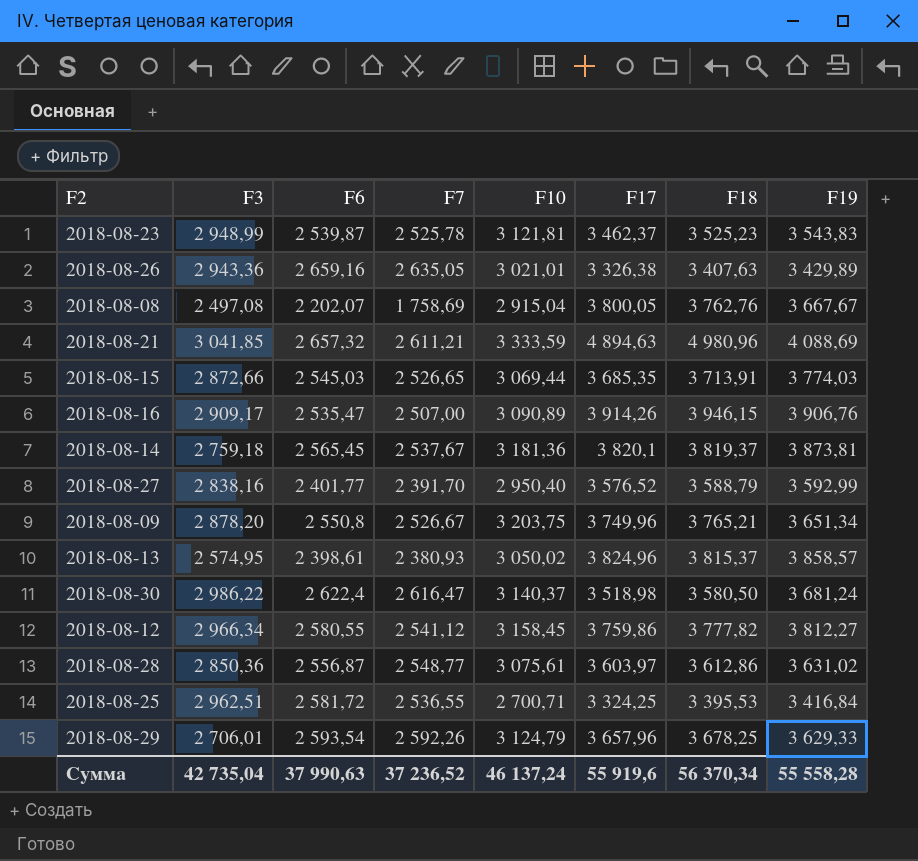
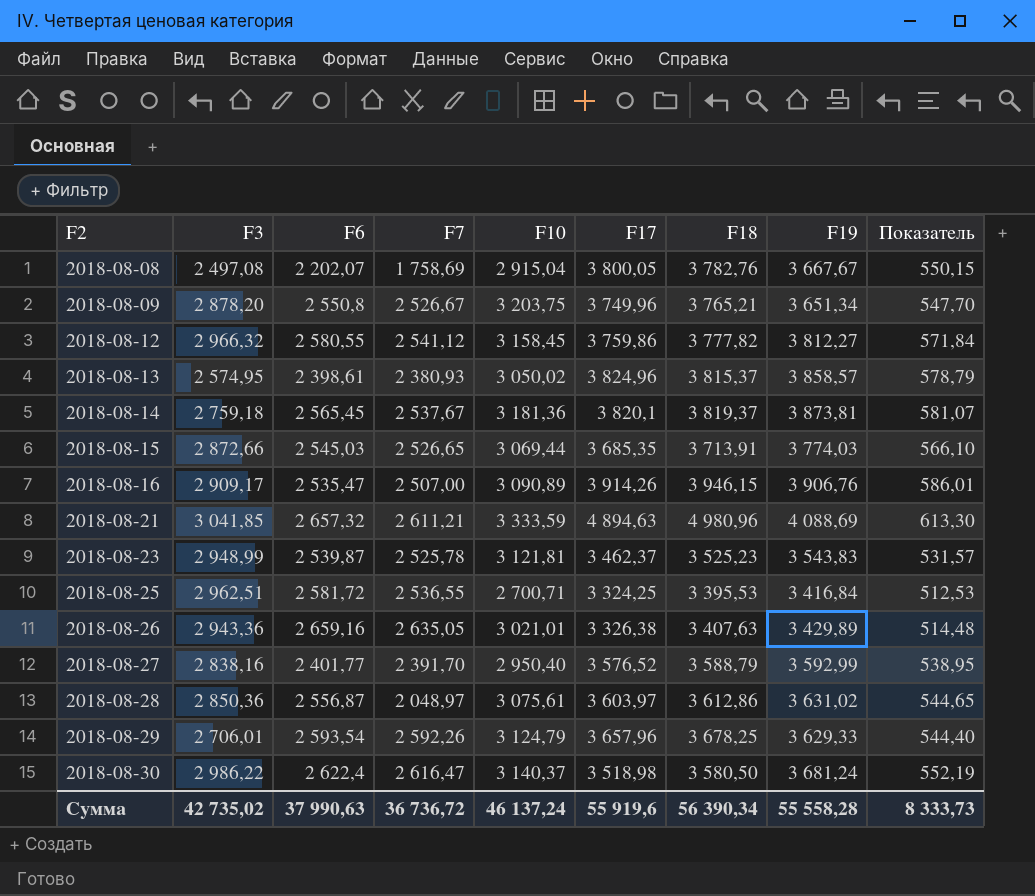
row order: none -> F2 ascending
column Показатель | formula: none -> [F19] * 0,15
2018-08-08 | F18: 3 762,76 -> 3 782,76
2018-08-12 | F3: 2 966,34 -> 2 966,32
2018-08-28 | F7: 2 548,77 -> 2 048,97
Сумма | F3: 42 735,04 -> 42 735,02
Сумма | F7: 37 236,52 -> 36 736,72
Сумма | F18: 56 370,34 -> 56 390,34

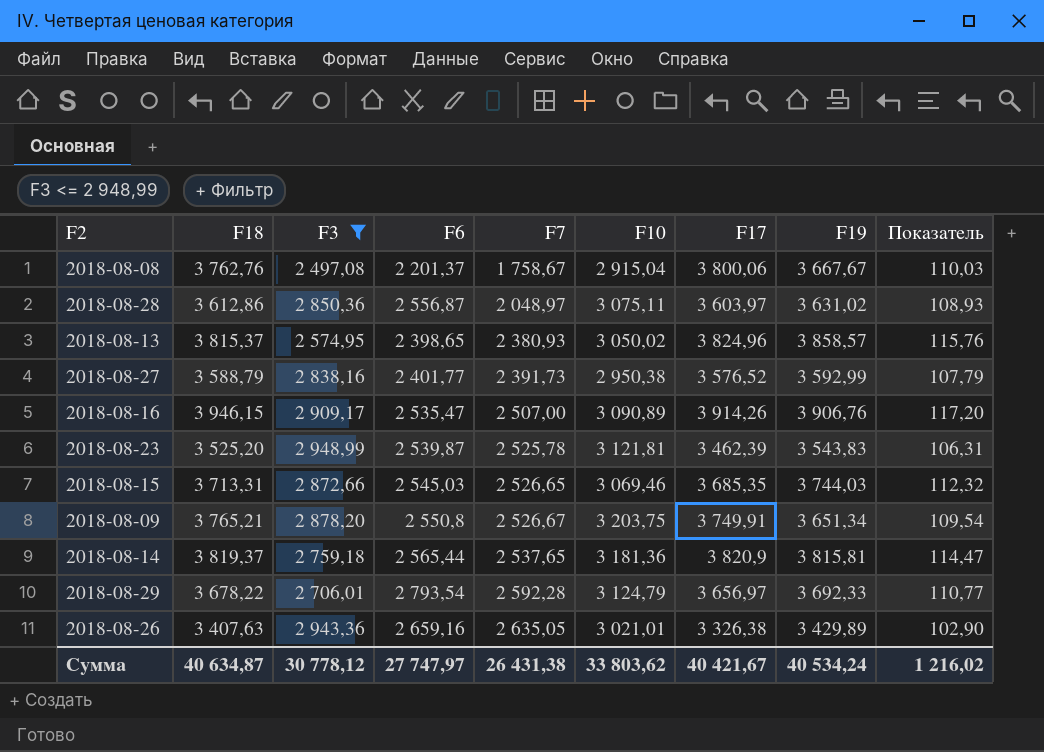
filter: none -> F3 <= 2 948,99
row order: F2 ascending -> F7 ascending
column F18 | position: 7 -> 2
column Показатель | formula: [F19] * 0,15 -> [F19] * 0,03
2018-08-08 | F18: 3 782,76 -> 3 762,76
2018-08-08 | F6: 2 202,07 -> 2 201,37
2018-08-08 | F7: 1 758,69 -> 1 758,67
2018-08-08 | F17: 3 800,05 -> 3 800,06
2018-08-28 | F10: 3 075,61 -> 3 075,11
2018-08-13 | F6: 2 398,61 -> 2 398,65
2018-08-27 | F7: 2 391,70 -> 2 391,73
2018-08-27 | F10: 2 950,40 -> 2 950,38
2018-08-23 | F18: 3 525,23 -> 3 525,20
2018-08-23 | F17: 3 462,37 -> 3 462,39
2018-08-15 | F18: 3 713,91 -> 3 713,31
2018-08-15 | F10: 3 069,44 -> 3 069,46
2018-08-15 | F19: 3 774,03 -> 3 744,03
2018-08-09 | F17: 3 749,96 -> 3 749,91
2018-08-14 | F6: 2 565,45 -> 2 565,44
2018-08-14 | F7: 2 537,67 -> 2 537,65
2018-08-14 | F17: 3 820,1 -> 3 820,9
2018-08-14 | F19: 3 873,81 -> 3 815,81
2018-08-29 | F18: 3 678,25 -> 3 678,22
2018-08-29 | F6: 2 593,54 -> 2 793,54
2018-08-29 | F7: 2 592,26 -> 2 592,28
2018-08-29 | F17: 3 657,96 -> 3 656,97
2018-08-29 | F19: 3 629,33 -> 3 692,33
Сумма | F18: 56 390,34 -> 40 634,87
Сумма | F3: 42 735,02 -> 30 778,12
Сумма | F6: 37 990,63 -> 27 747,97
Сумма | F7: 36 736,72 -> 26 431,38
Сумма | F10: 46 137,24 -> 33 803,62
Сумма | F17: 55 919,6 -> 40 421,67
Сумма | F19: 55 558,28 -> 40 534,24
Сумма | Показатель: 8 333,73 -> 1 216,02

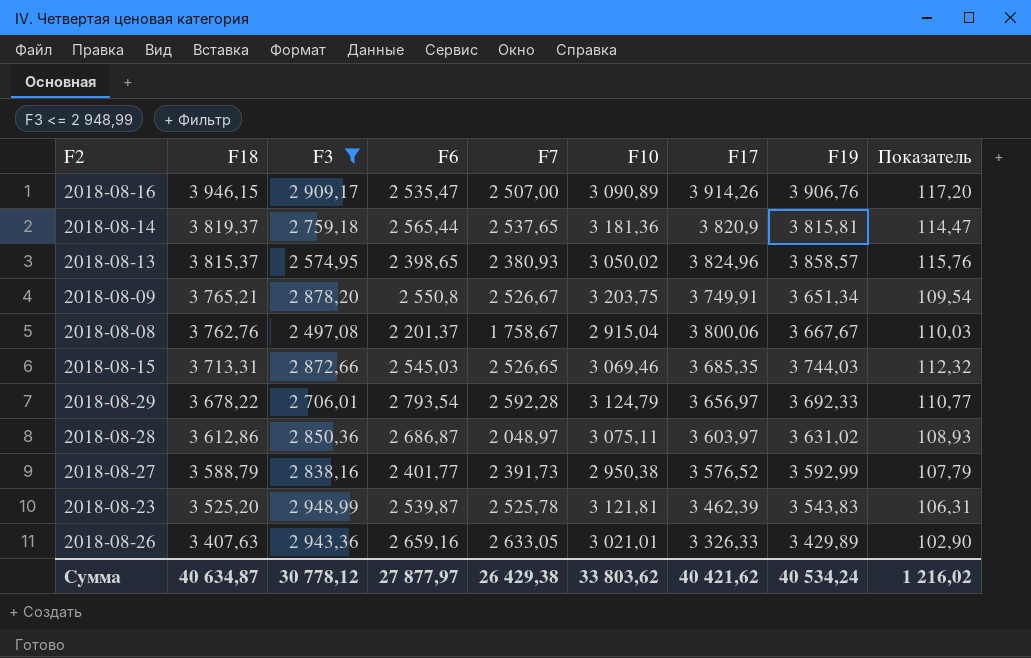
row order: F7 ascending -> F18 descending
2018-08-28 | F6: 2 556,87 -> 2 686,87
2018-08-26 | F7: 2 635,05 -> 2 633,05
2018-08-26 | F17: 3 326,38 -> 3 326,33
Сумма | F6: 27 747,97 -> 27 877,97
Сумма | F7: 26 431,38 -> 26 429,38
Сумма | F17: 40 421,67 -> 40 421,62

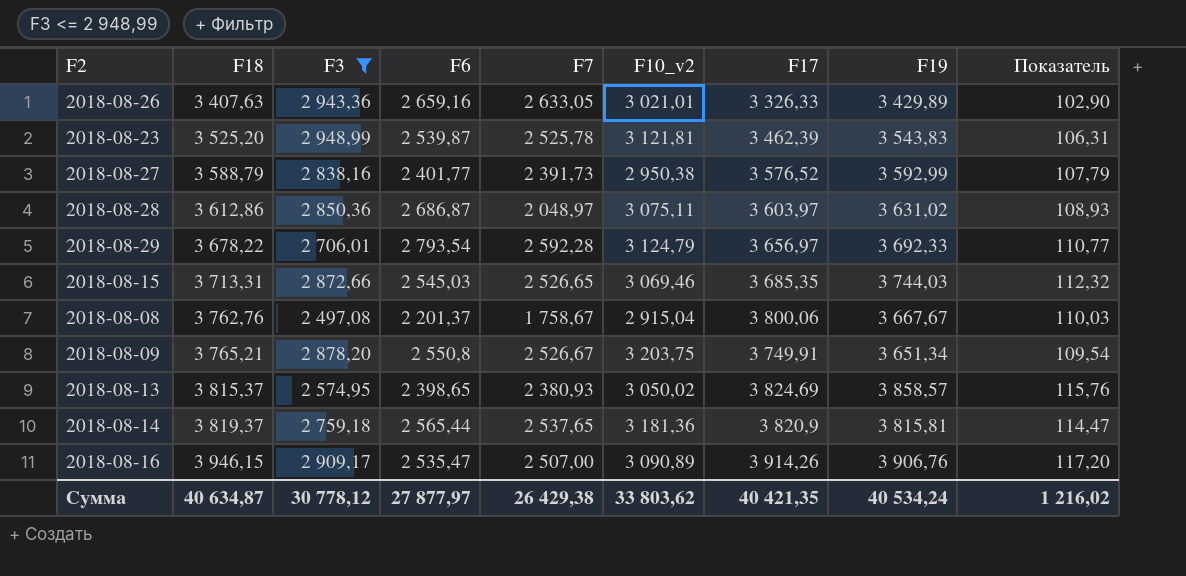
row order: F18 descending -> F18 ascending
column name: F10 -> F10_v2
2018-08-13 | F17: 3 824,96 -> 3 824,69
Сумма | F17: 40 421,62 -> 40 421,35

